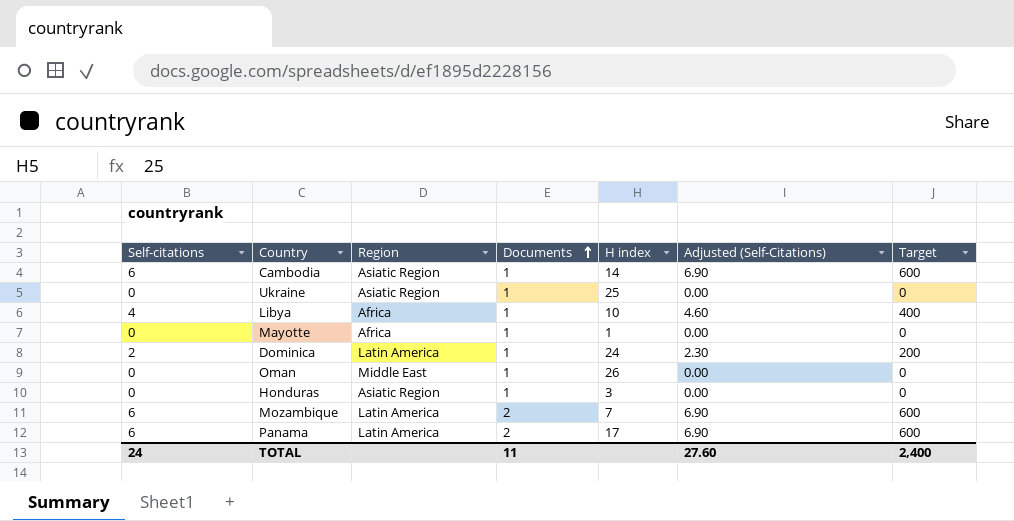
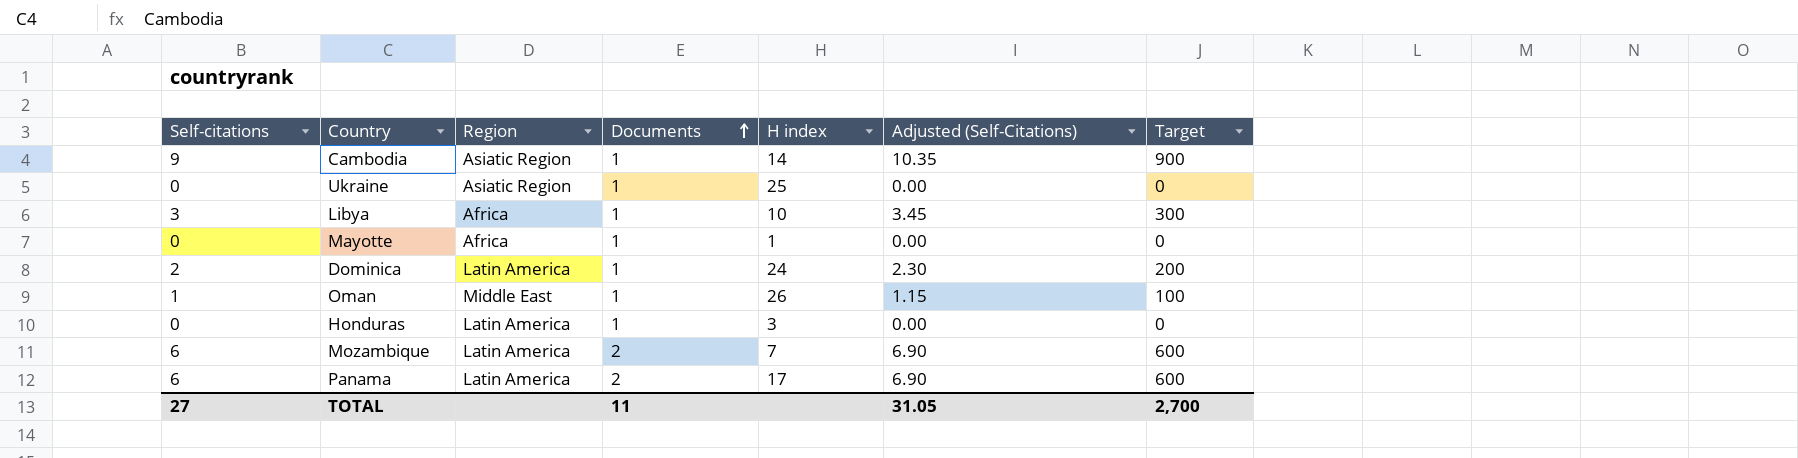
Cambodia | Self-citations: 6 -> 9
Cambodia | Adjusted (Self-Citations): 6.90 -> 10.35
Cambodia | Target: 600 -> 900
Libya | Self-citations: 4 -> 3
Libya | Adjusted (Self-Citations): 4.60 -> 3.45
Libya | Target: 400 -> 300
Oman | Self-citations: 0 -> 1
Oman | Adjusted (Self-Citations): 0.00 -> 1.15
Oman | Target: 0 -> 100
Honduras | Region: Asiatic Region -> Latin America
TOTAL | Self-citations: 24 -> 27
TOTAL | Adjusted (Self-Citations): 27.60 -> 31.05
TOTAL | Target: 2,400 -> 2,700

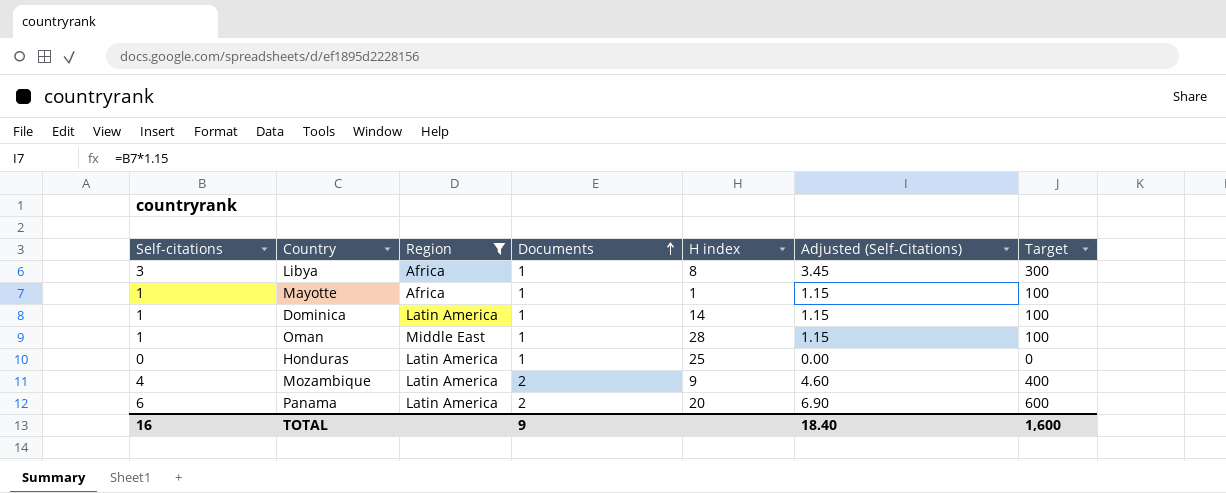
filter: none -> Region != Asiatic Region
Libya | H index: 10 -> 8
Mayotte | Self-citations: 0 -> 1
Mayotte | Adjusted (Self-Citations): 0.00 -> 1.15
Mayotte | Target: 0 -> 100
Dominica | Self-citations: 2 -> 1
Dominica | H index: 24 -> 14
Dominica | Adjusted (Self-Citations): 2.30 -> 1.15
Dominica | Target: 200 -> 100
Oman | H index: 26 -> 28
Honduras | H index: 3 -> 25
Mozambique | Self-citations: 6 -> 4
Mozambique | H index: 7 -> 9
Mozambique | Adjusted (Self-Citations): 6.90 -> 4.60
Mozambique | Target: 600 -> 400
Panama | H index: 17 -> 20
TOTAL | Self-citations: 27 -> 16
TOTAL | Documents: 11 -> 9
TOTAL | Adjusted (Self-Citations): 31.05 -> 18.40
TOTAL | Target: 2,700 -> 1,600

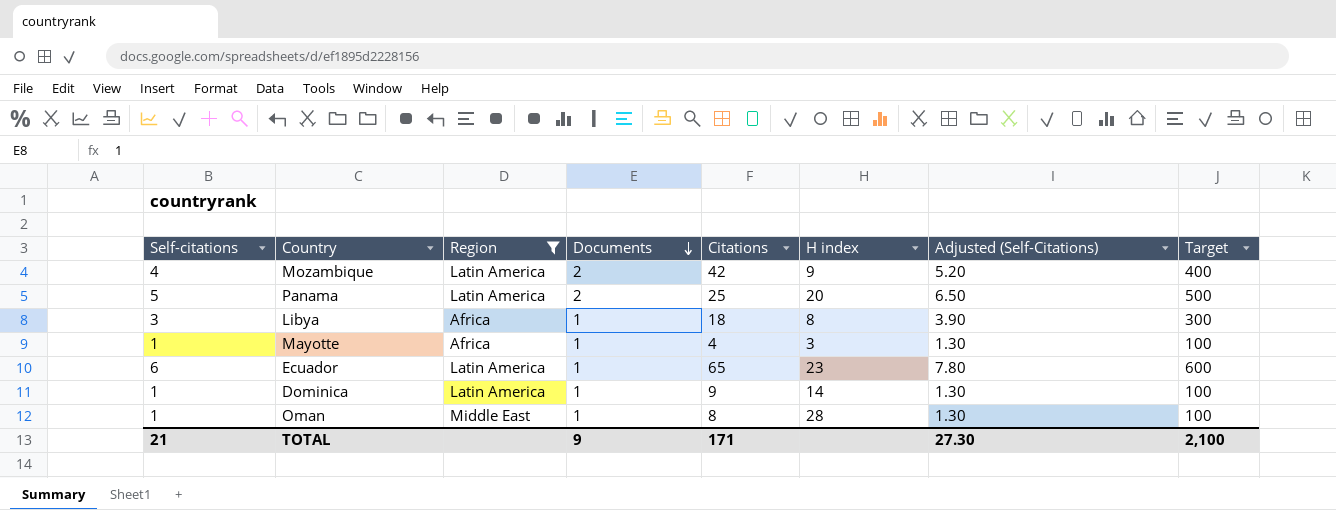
row order: Documents ascending -> Documents descending
column Citations | position: none -> 5
column Adjusted (Self-Citations) | formula: [Self-citations] * 1.15 -> [Self-citations] * 1.3
row Honduras: 0 | Latin America | 1 | 25 | 0.00 | 0 -> none
Panama | Self-citations: 6 -> 5
Panama | Target: 600 -> 500
Mayotte | H index: 1 -> 3
row Ecuador: none -> 6 | Latin America | 1 | 65 | 23 | 7.80 | 600
TOTAL | Self-citations: 16 -> 21
TOTAL | Adjusted (Self-Citations): 18.40 -> 27.30
TOTAL | Target: 1,600 -> 2,100

